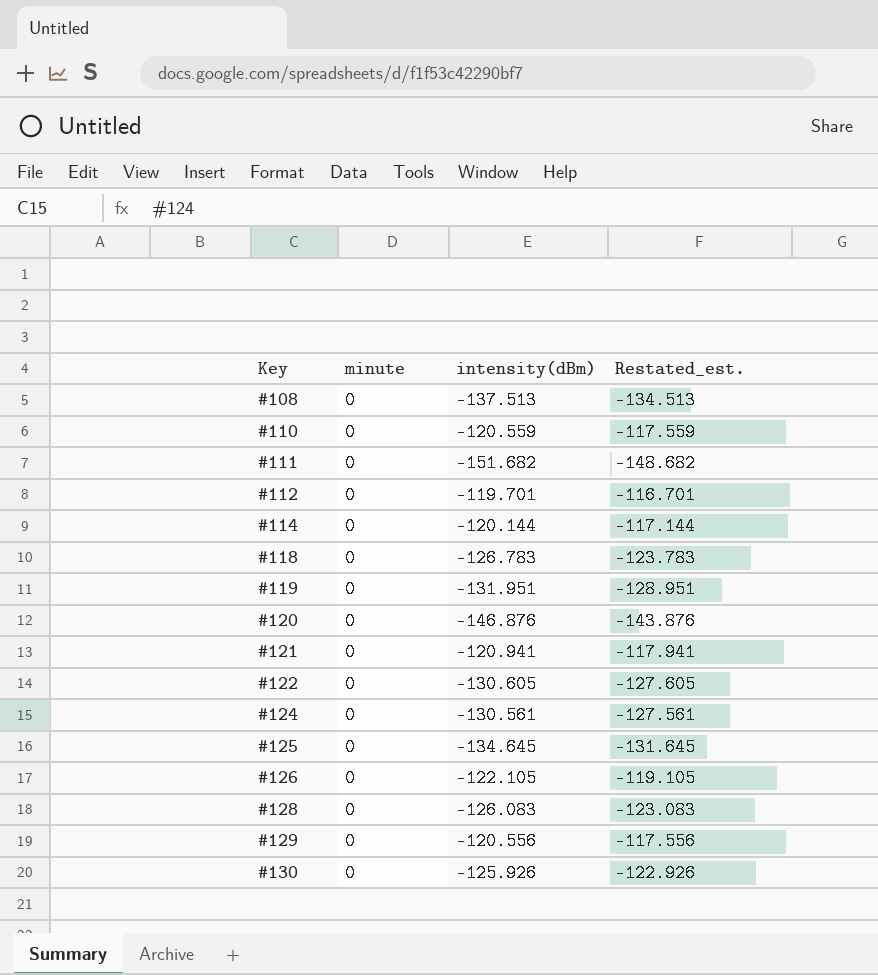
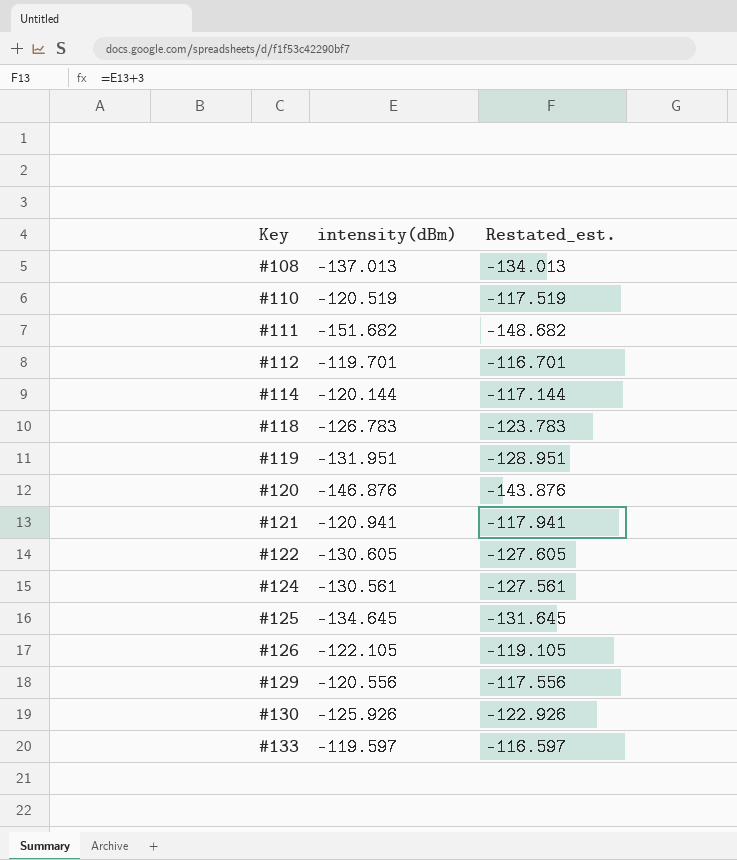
column minute | position: 2 -> none
row #128: 0 | -126.083 | -123.083 -> none
#108 | intensity(dBm): -137.513 -> -137.013
#108 | Restated_est.: -134.513 -> -134.013
#110 | intensity(dBm): -120.559 -> -120.519
#110 | Restated_est.: -117.559 -> -117.519
row #133: none -> -119.597 | -116.597

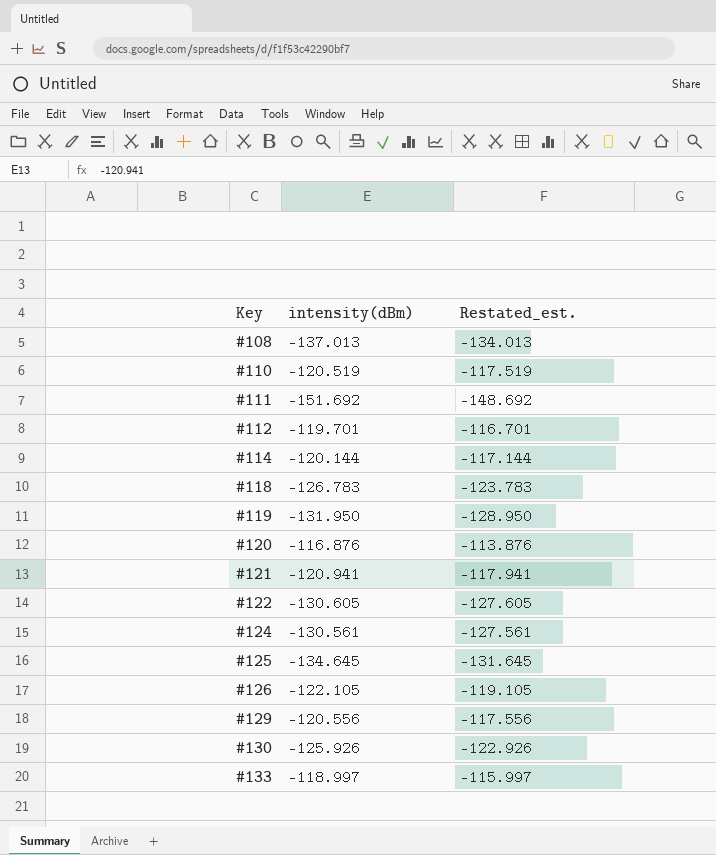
#111 | intensity(dBm): -151.682 -> -151.692
#111 | Restated_est.: -148.682 -> -148.692
#119 | intensity(dBm): -131.951 -> -131.950
#119 | Restated_est.: -128.951 -> -128.950
#120 | intensity(dBm): -146.876 -> -116.876
#120 | Restated_est.: -143.876 -> -113.876
#133 | intensity(dBm): -119.597 -> -118.997
#133 | Restated_est.: -116.597 -> -115.997

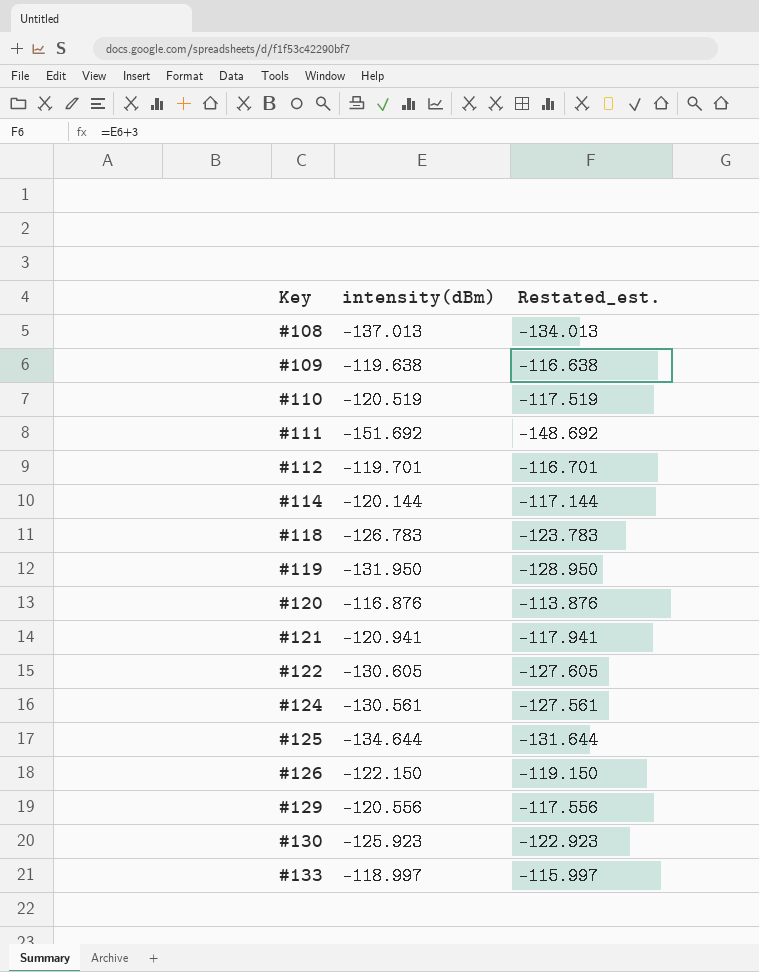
row #109: none -> -119.638 | -116.638
#125 | intensity(dBm): -134.645 -> -134.644
#125 | Restated_est.: -131.645 -> -131.644
#126 | intensity(dBm): -122.105 -> -122.150
#126 | Restated_est.: -119.105 -> -119.150
#130 | intensity(dBm): -125.926 -> -125.923
#130 | Restated_est.: -122.926 -> -122.923

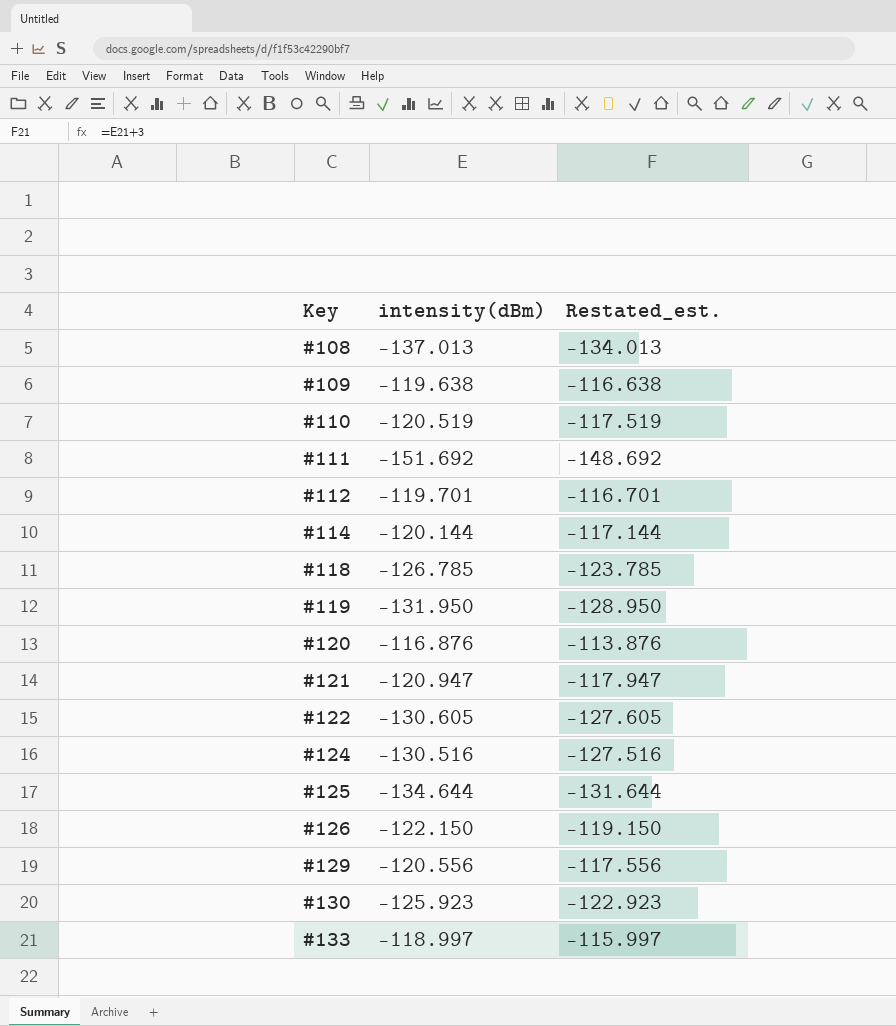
#118 | intensity(dBm): -126.783 -> -126.785
#118 | Restated_est.: -123.783 -> -123.785
#121 | intensity(dBm): -120.941 -> -120.947
#121 | Restated_est.: -117.941 -> -117.947
#124 | intensity(dBm): -130.561 -> -130.516
#124 | Restated_est.: -127.561 -> -127.516

